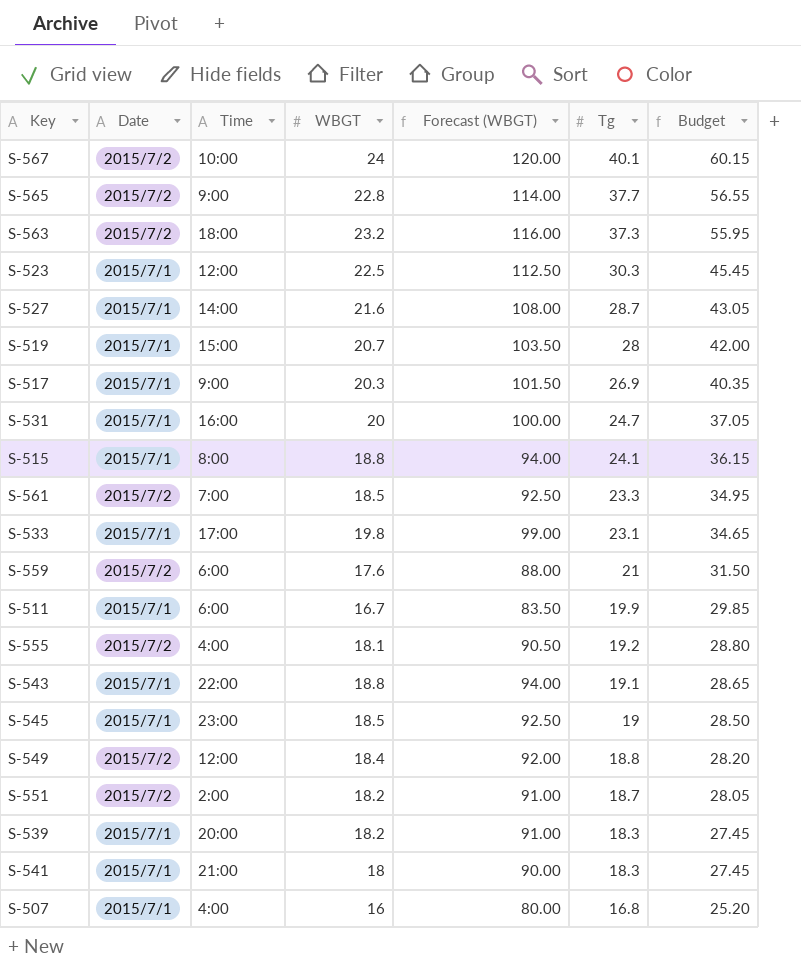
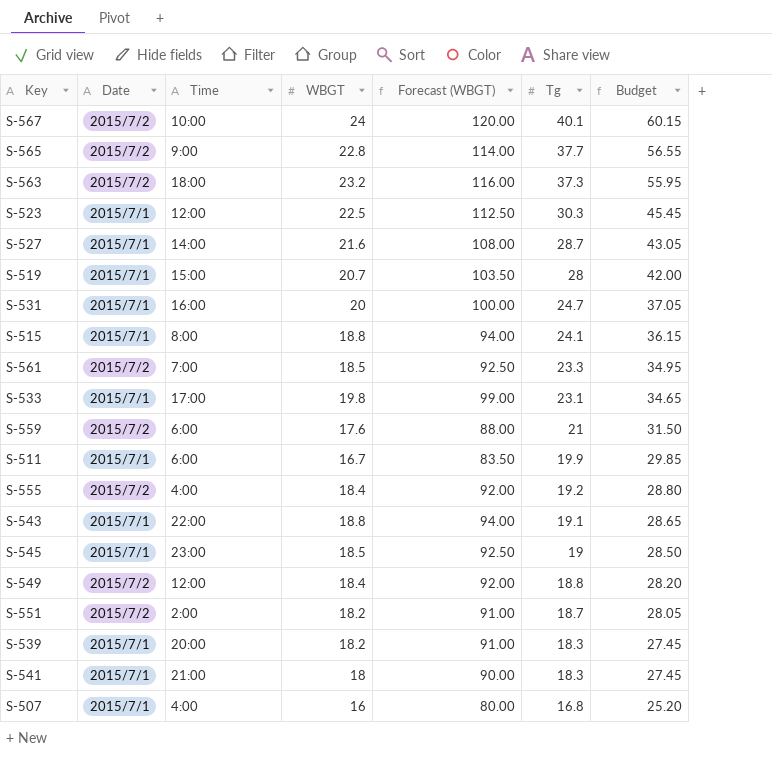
row S-517: 2015/7/1 | 9:00 | 20.3 | 101.50 | 26.9 | 40.35 -> none
S-555 | WBGT: 18.1 -> 18.4
S-555 | Forecast (WBGT): 90.50 -> 92.00

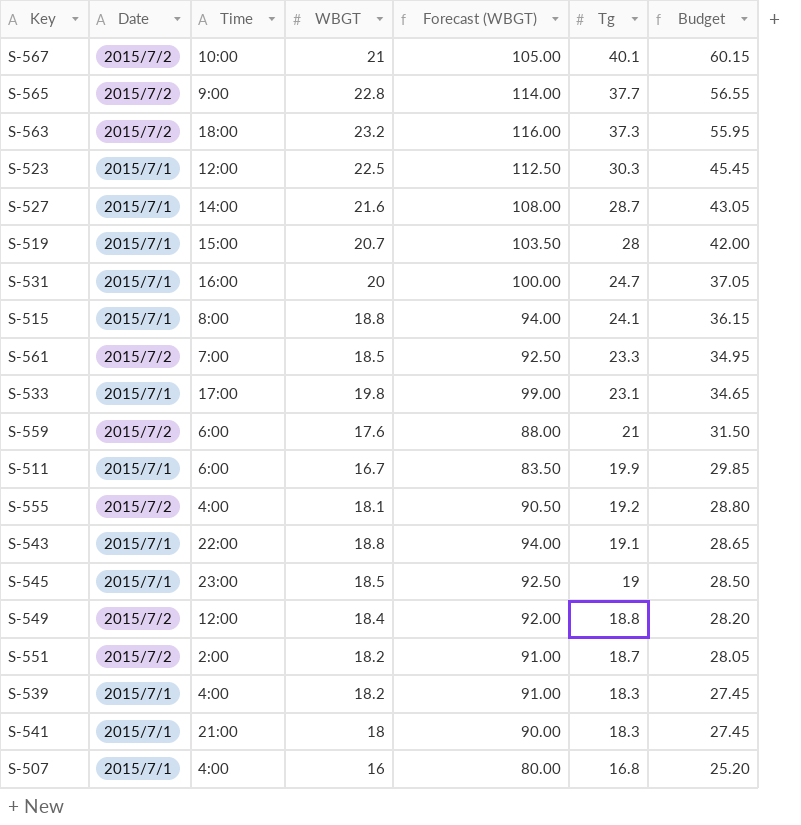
S-567 | WBGT: 24 -> 21
S-567 | Forecast (WBGT): 120.00 -> 105.00
S-555 | WBGT: 18.4 -> 18.1
S-555 | Forecast (WBGT): 92.00 -> 90.50
S-539 | Time: 20:00 -> 4:00

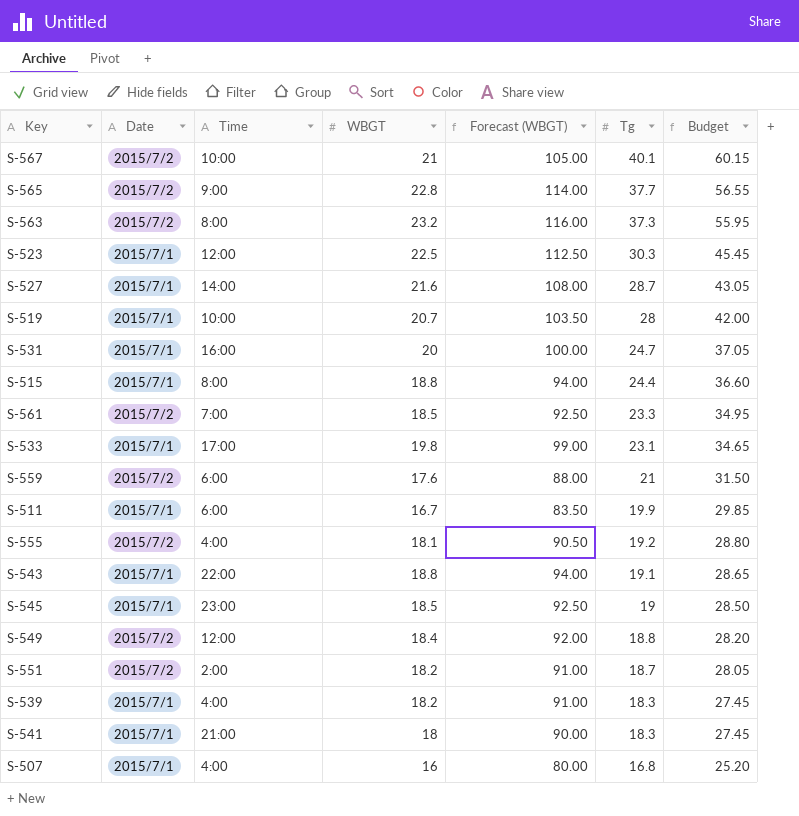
S-563 | Time: 18:00 -> 8:00
S-519 | Time: 15:00 -> 10:00
S-515 | Tg: 24.1 -> 24.4
S-515 | Budget: 36.15 -> 36.60

